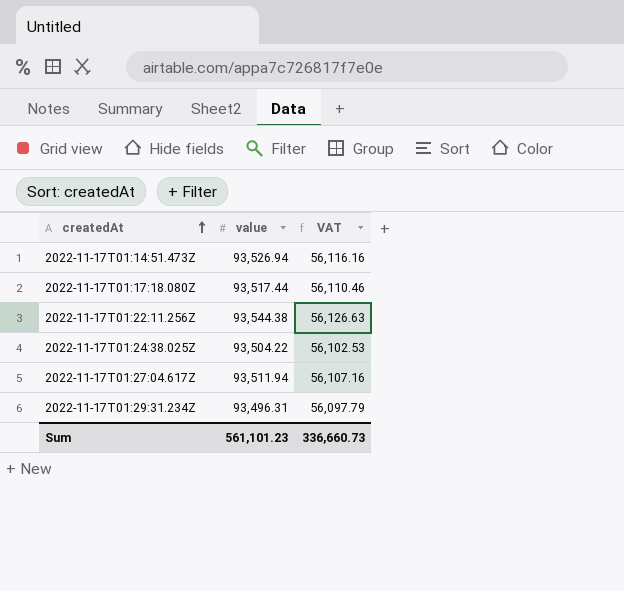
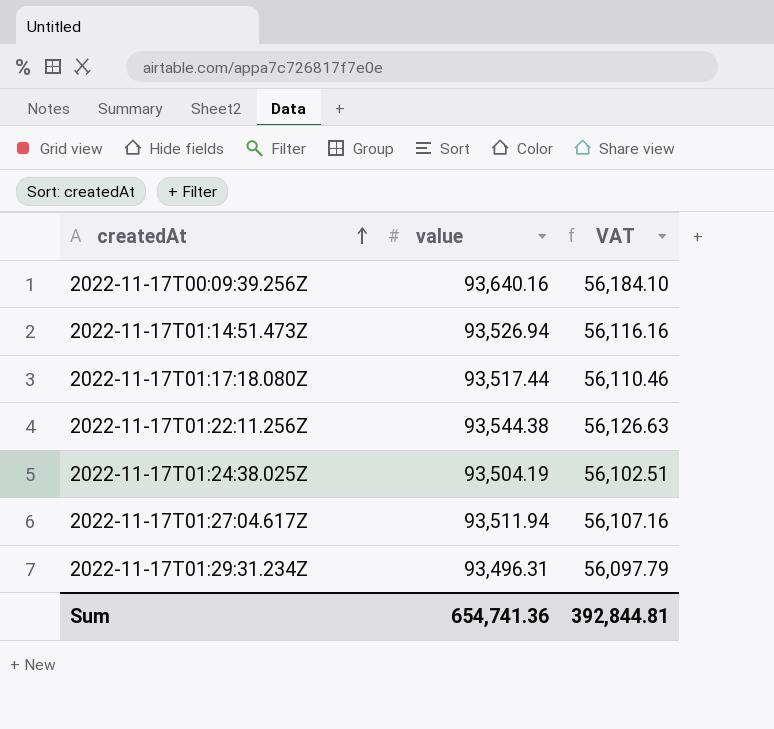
row 2022-11-17T00:09:39.256Z: none -> 93,640.16 | 56,184.10
2022-11-17T01:24:38.025Z | value: 93,504.22 -> 93,504.19
2022-11-17T01:24:38.025Z | VAT: 56,102.53 -> 56,102.51
Sum | value: 561,101.23 -> 654,741.36
Sum | VAT: 336,660.73 -> 392,844.81

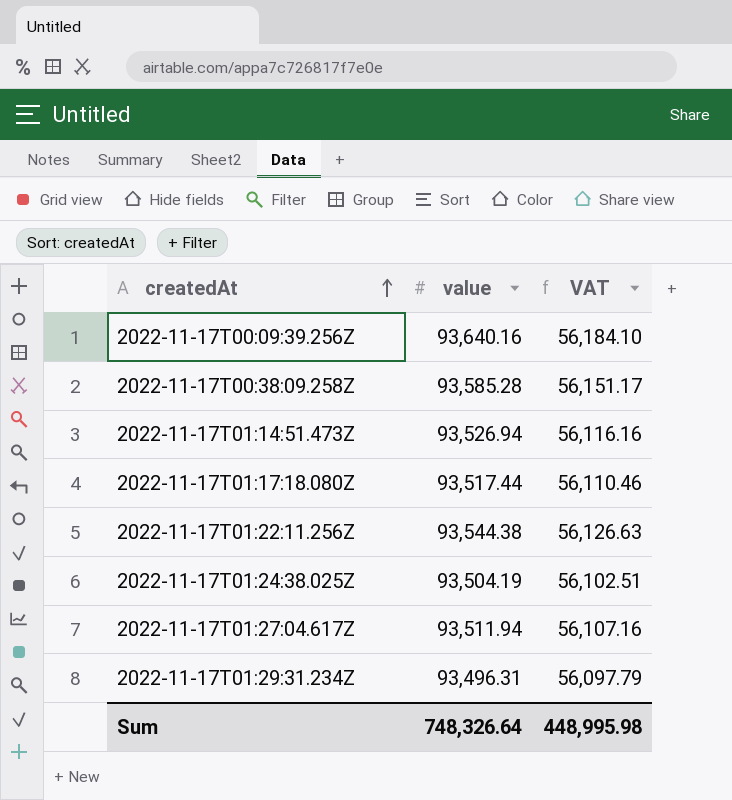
row 2022-11-17T00:38:09.258Z: none -> 93,585.28 | 56,151.17
Sum | value: 654,741.36 -> 748,326.64
Sum | VAT: 392,844.81 -> 448,995.98

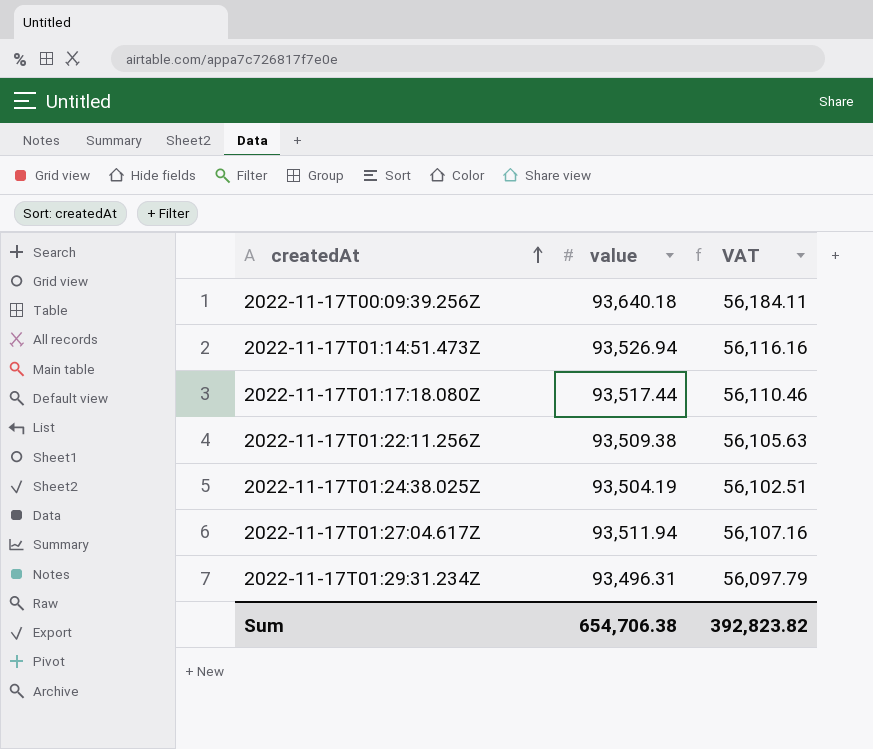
row 2022-11-17T00:38:09.258Z: 93,585.28 | 56,151.17 -> none
2022-11-17T00:09:39.256Z | value: 93,640.16 -> 93,640.18
2022-11-17T00:09:39.256Z | VAT: 56,184.10 -> 56,184.11
2022-11-17T01:22:11.256Z | value: 93,544.38 -> 93,509.38
2022-11-17T01:22:11.256Z | VAT: 56,126.63 -> 56,105.63
Sum | value: 748,326.64 -> 654,706.38
Sum | VAT: 448,995.98 -> 392,823.82

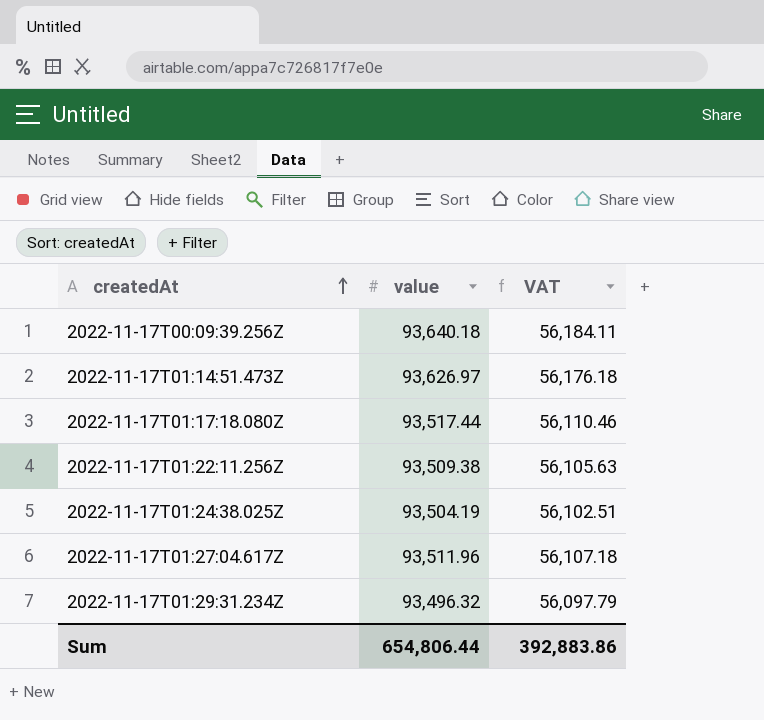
2022-11-17T01:14:51.473Z | value: 93,526.94 -> 93,626.97
2022-11-17T01:14:51.473Z | VAT: 56,116.16 -> 56,176.18
2022-11-17T01:27:04.617Z | value: 93,511.94 -> 93,511.96
2022-11-17T01:27:04.617Z | VAT: 56,107.16 -> 56,107.18
2022-11-17T01:29:31.234Z | value: 93,496.31 -> 93,496.32
Sum | value: 654,706.38 -> 654,806.44
Sum | VAT: 392,823.82 -> 392,883.86

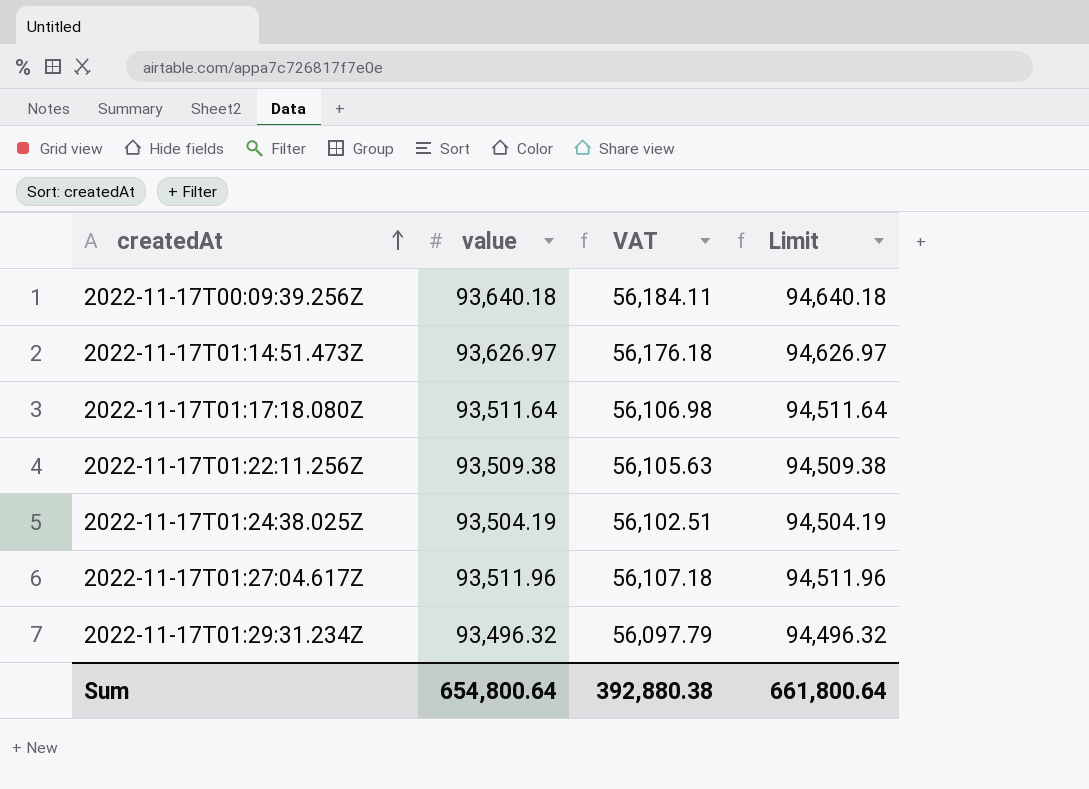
column Limit | formula: none -> [value] + 1000
2022-11-17T01:17:18.080Z | value: 93,517.44 -> 93,511.64
2022-11-17T01:17:18.080Z | VAT: 56,110.46 -> 56,106.98
Sum | value: 654,806.44 -> 654,800.64
Sum | VAT: 392,883.86 -> 392,880.38

